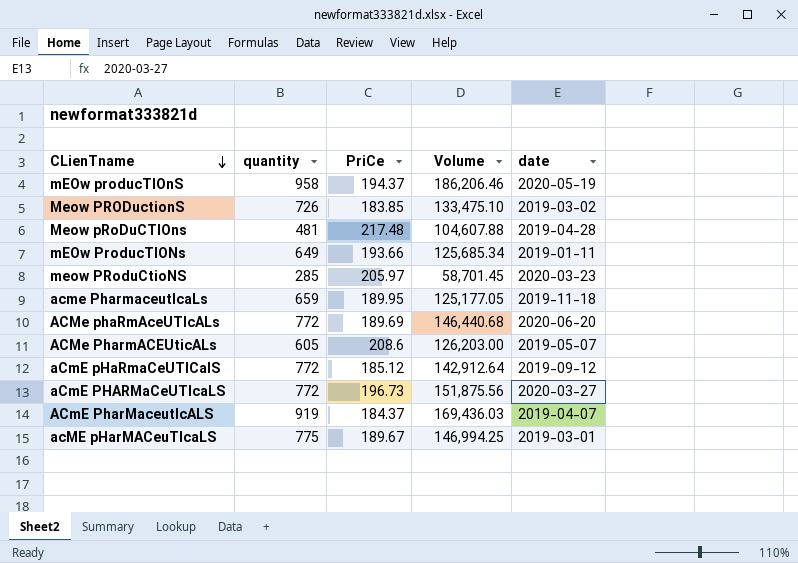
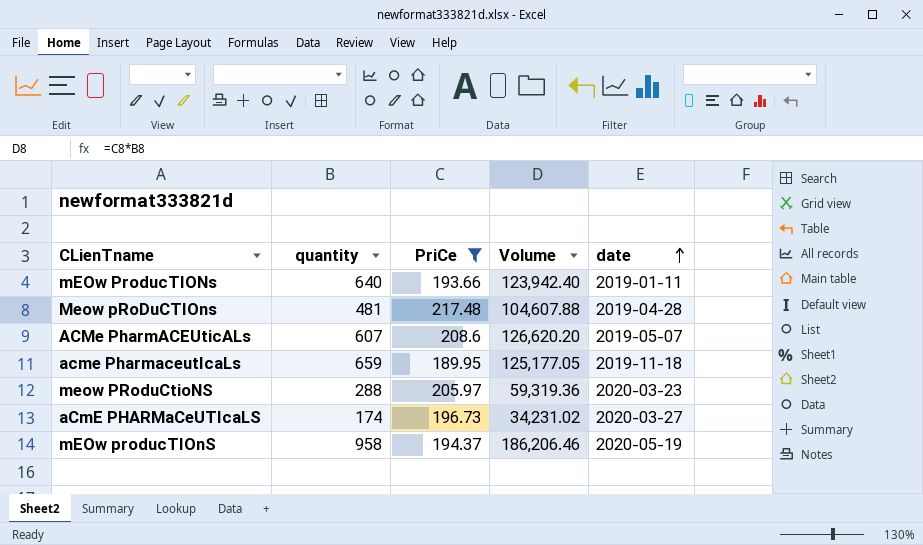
filter: none -> PriCe >= 189.95
row order: CLienTname descending -> date ascending
mEOw ProducTIONs | quantity: 649 -> 640
mEOw ProducTIONs | Volume: 125,685.34 -> 123,942.40
ACMe PharmACEUticALs | quantity: 605 -> 607
ACMe PharmACEUticALs | Volume: 126,203.00 -> 126,620.20
meow PRoduCtioNS | quantity: 285 -> 288
meow PRoduCtioNS | Volume: 58,701.45 -> 59,319.36
aCmE PHARMaCeUTIcaLS | quantity: 772 -> 174
aCmE PHARMaCeUTIcaLS | Volume: 151,875.56 -> 34,231.02

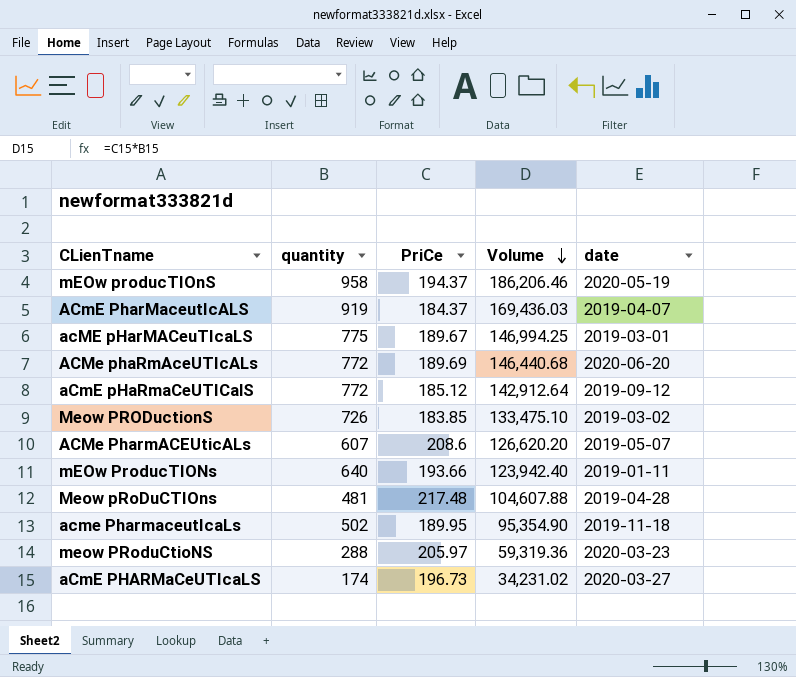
filter: PriCe >= 189.95 -> none
row order: date ascending -> Volume descending
acme PharmaceutIcaLs | quantity: 659 -> 502
acme PharmaceutIcaLs | Volume: 125,177.05 -> 95,354.90

